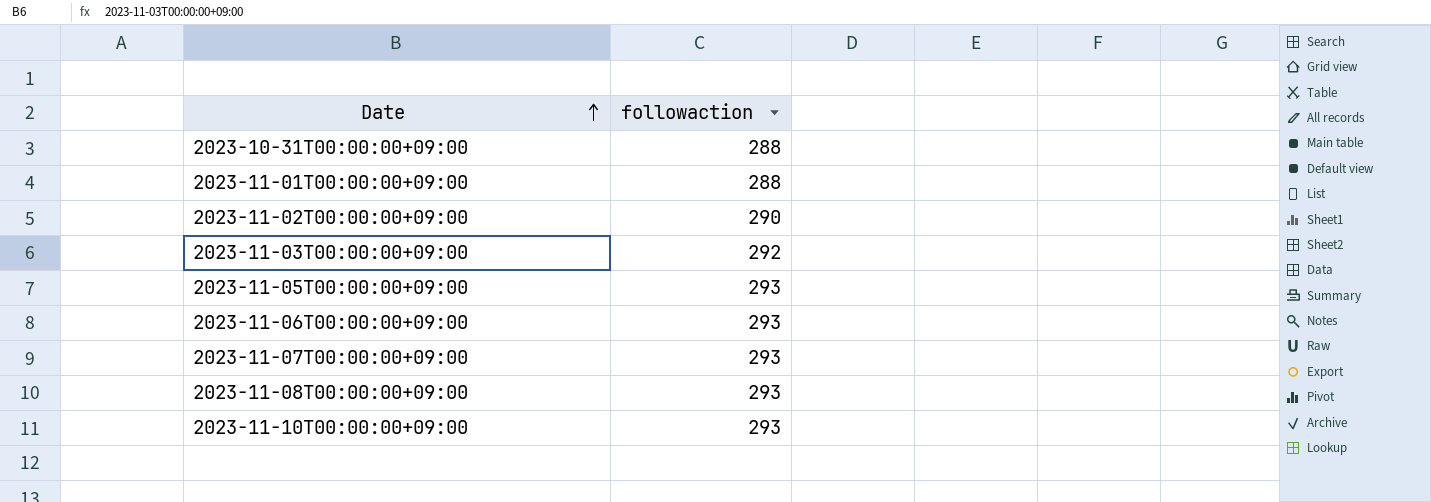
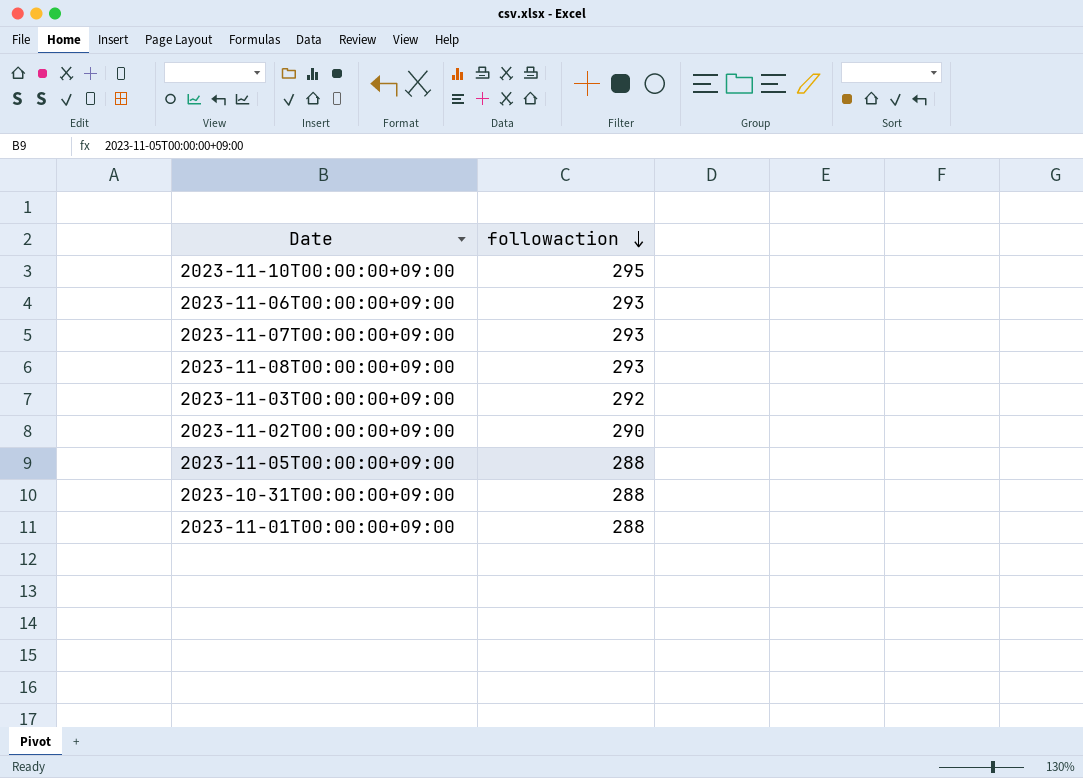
row order: Date ascending -> followaction descending
2023-11-10T00:00:00+09:00 | followaction: 293 -> 295
2023-11-05T00:00:00+09:00 | followaction: 293 -> 288

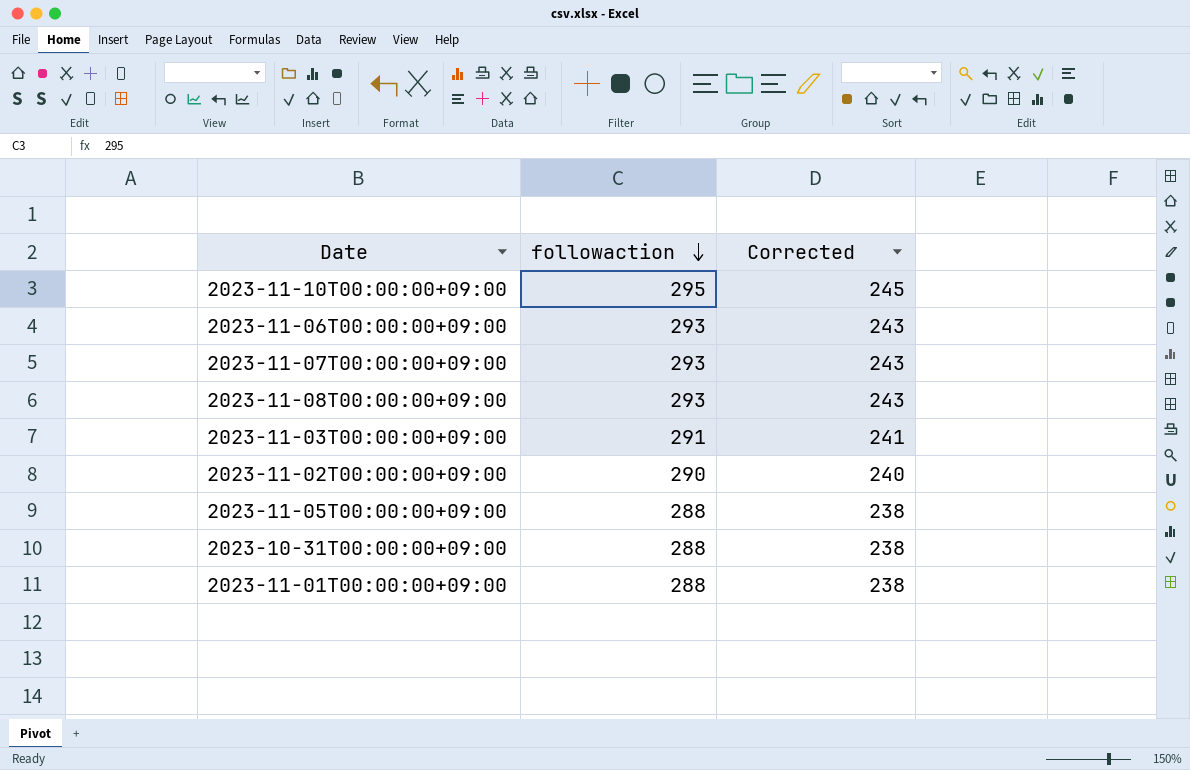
column Corrected | formula: none -> [followaction] - 50
2023-11-03T00:00:00+09:00 | followaction: 292 -> 291

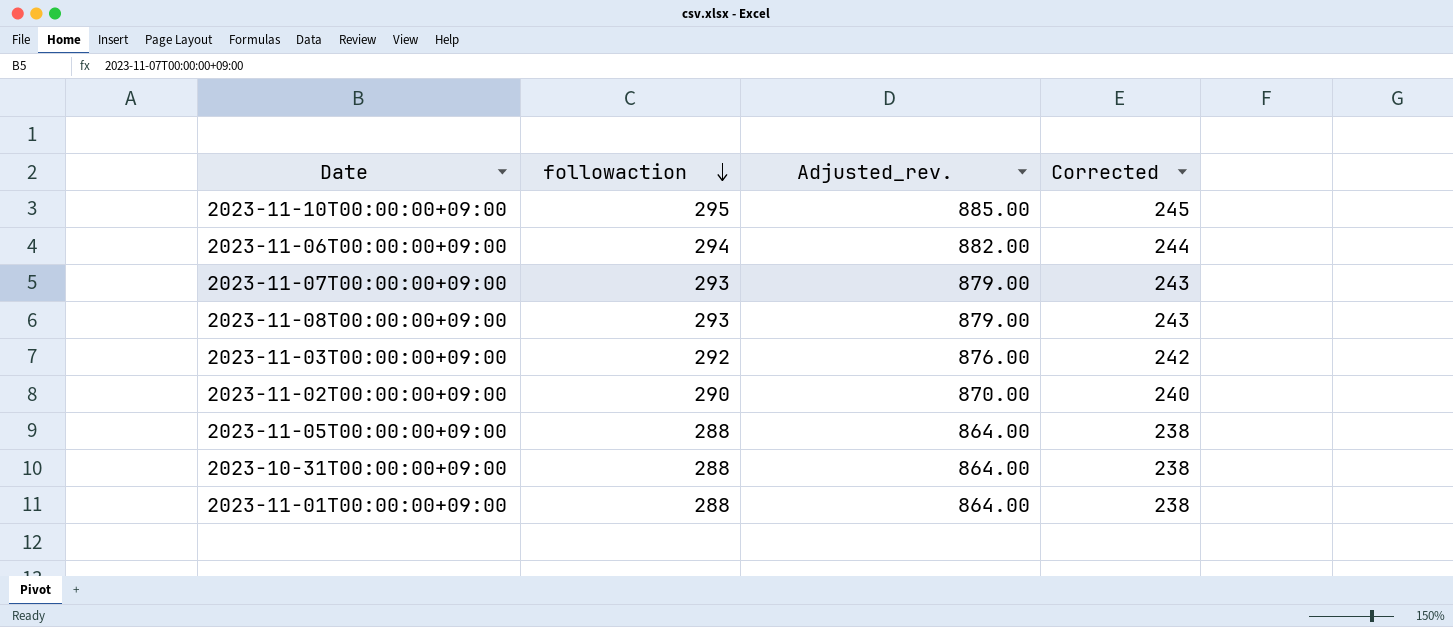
column Adjusted_rev. | formula: none -> [followaction] * 3
2023-11-06T00:00:00+09:00 | followaction: 293 -> 294
2023-11-06T00:00:00+09:00 | Corrected: 243 -> 244
2023-11-03T00:00:00+09:00 | followaction: 291 -> 292
2023-11-03T00:00:00+09:00 | Corrected: 241 -> 242

